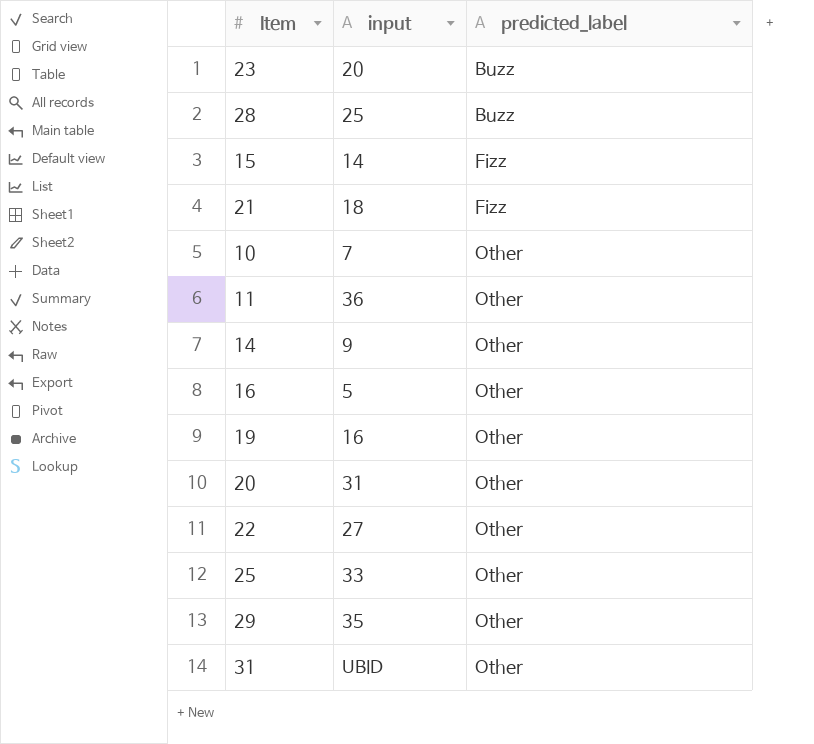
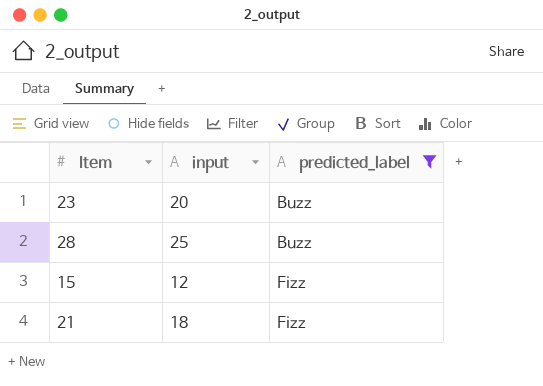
filter: none -> predicted_label != Other
15 | input: 14 -> 12

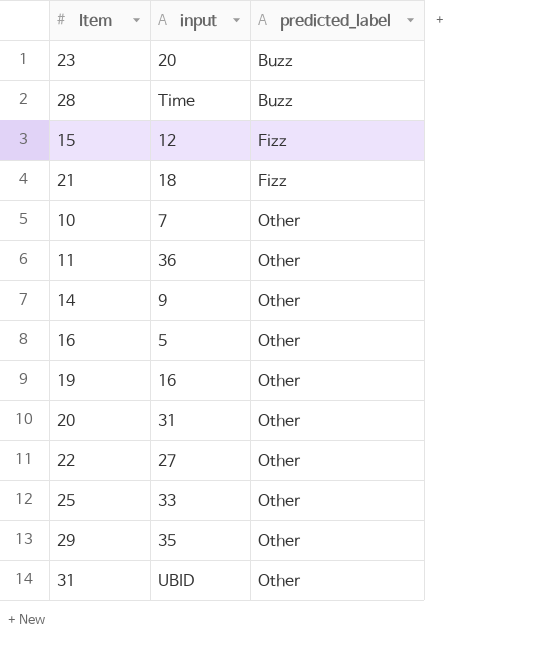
filter: predicted_label != Other -> none
28 | input: 25 -> Time

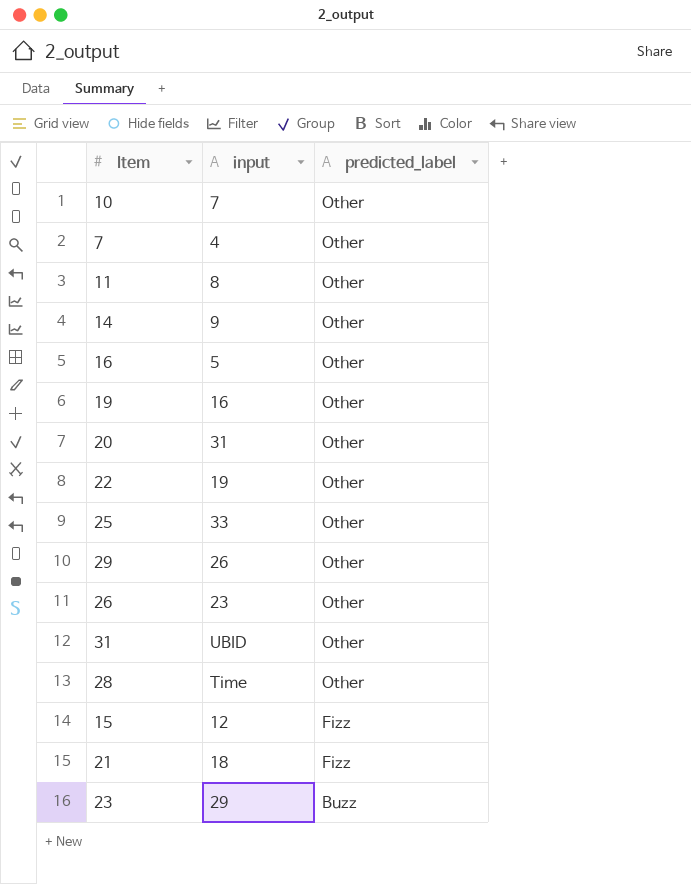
row order: predicted_label ascending -> predicted_label descending
row 7: none -> 4 | Other
11 | input: 36 -> 8
22 | input: 27 -> 19
29 | input: 35 -> 26
row 26: none -> 23 | Other
28 | predicted_label: Buzz -> Other
23 | input: 20 -> 29

